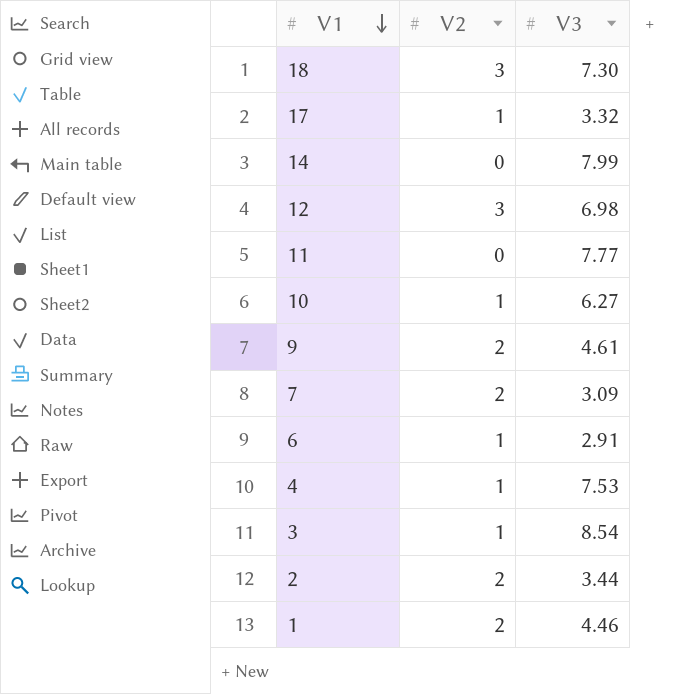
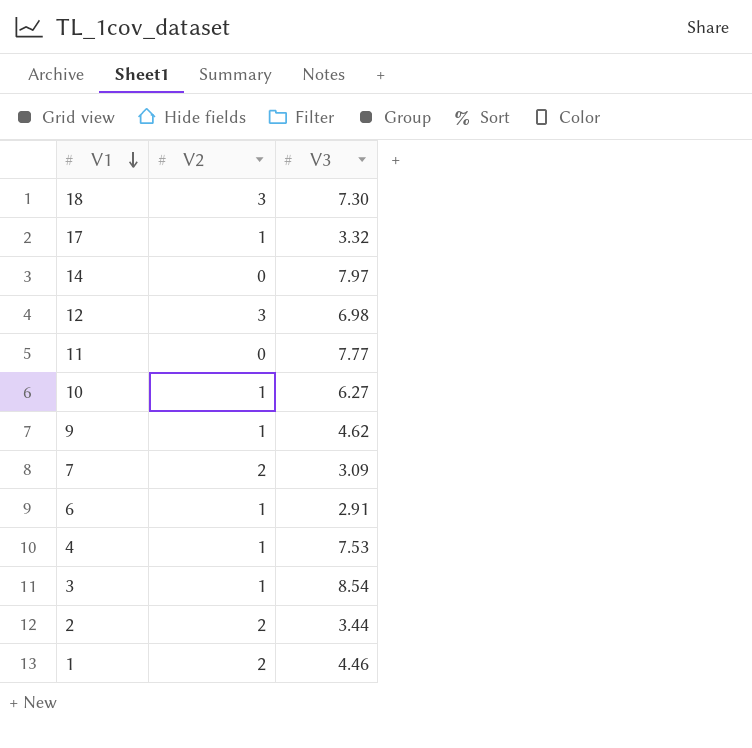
14 | V3: 7.99 -> 7.97
9 | V2: 2 -> 1
9 | V3: 4.61 -> 4.62

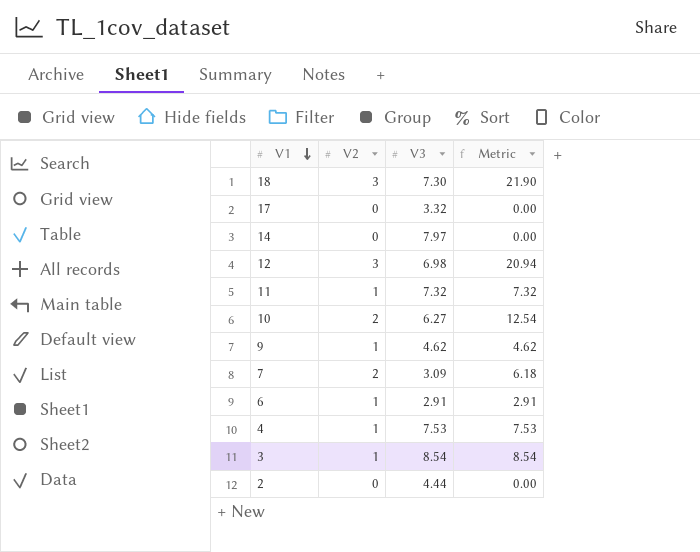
column Metric | formula: none -> [V2] * [V3]
row 1: 2 | 4.46 -> none
17 | V2: 1 -> 0
11 | V2: 0 -> 1
11 | V3: 7.77 -> 7.32
10 | V2: 1 -> 2
2 | V2: 2 -> 0
2 | V3: 3.44 -> 4.44

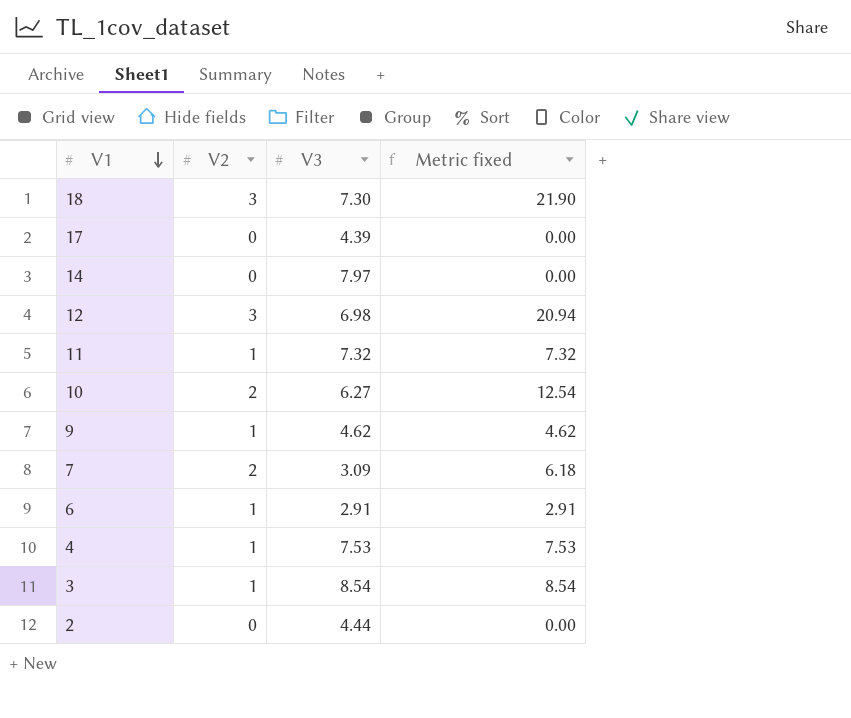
column name: Metric -> Metric fixed
17 | V3: 3.32 -> 4.39

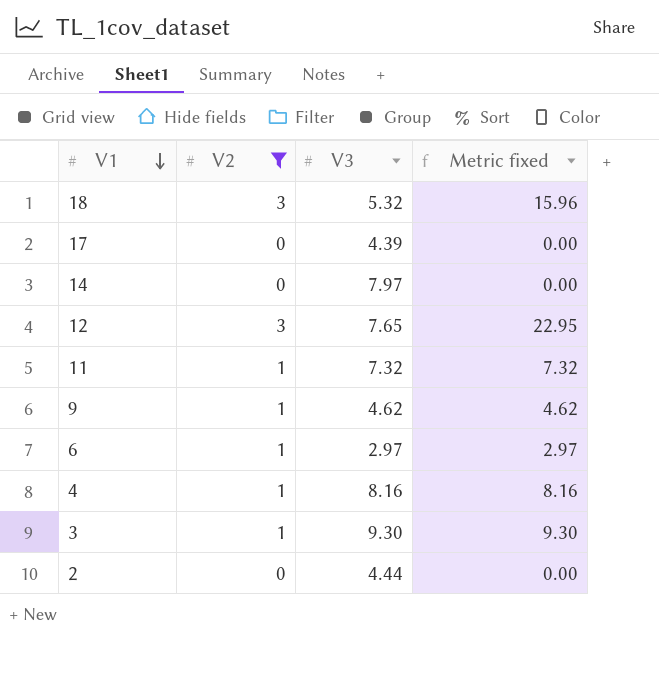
filter: none -> V2 != 2
18 | V3: 7.30 -> 5.32
18 | Metric fixed: 21.90 -> 15.96
12 | V3: 6.98 -> 7.65
12 | Metric fixed: 20.94 -> 22.95
6 | V3: 2.91 -> 2.97
6 | Metric fixed: 2.91 -> 2.97
4 | V3: 7.53 -> 8.16
4 | Metric fixed: 7.53 -> 8.16
3 | V3: 8.54 -> 9.30
3 | Metric fixed: 8.54 -> 9.30

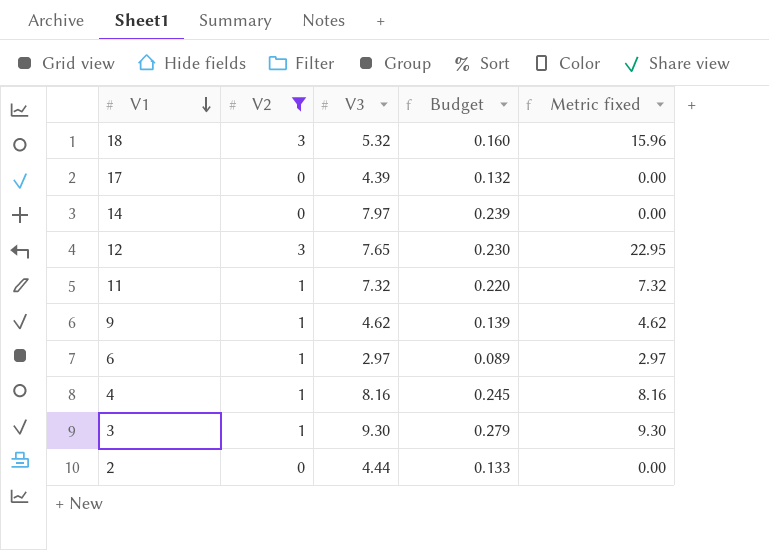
column Budget | formula: none -> [V3] * 0.03

